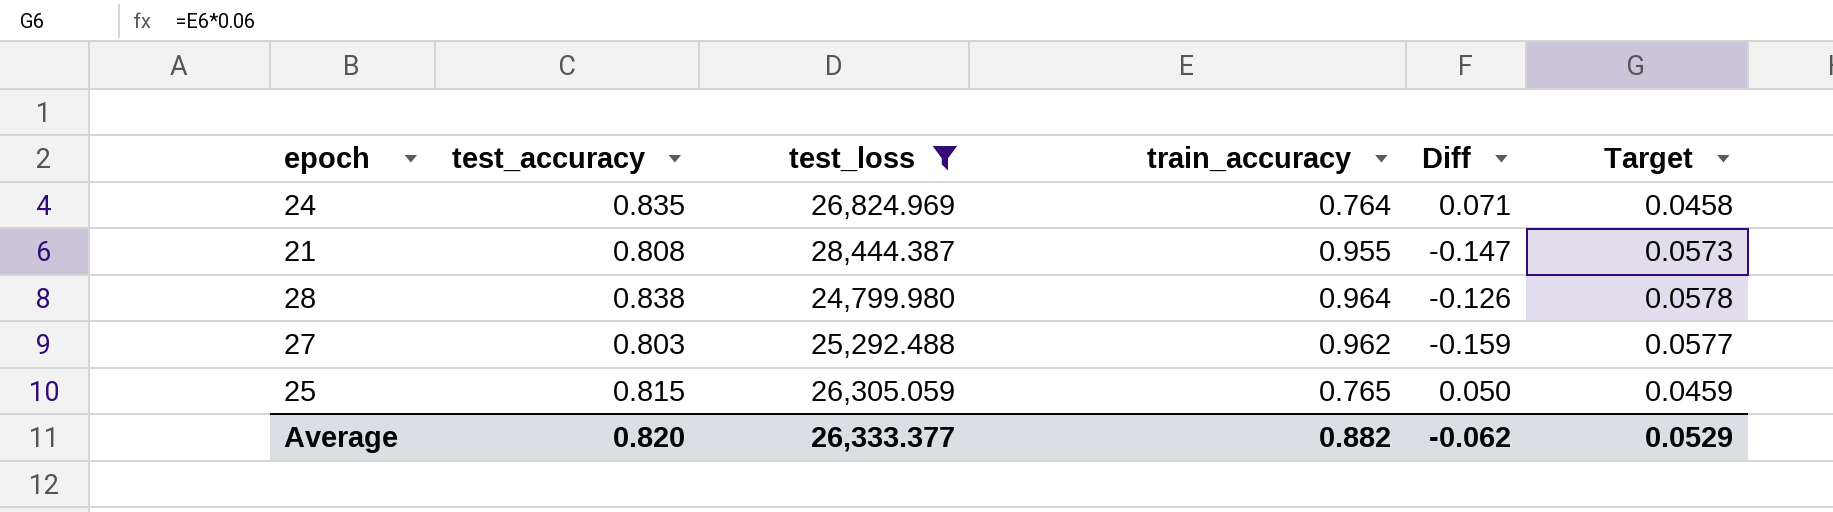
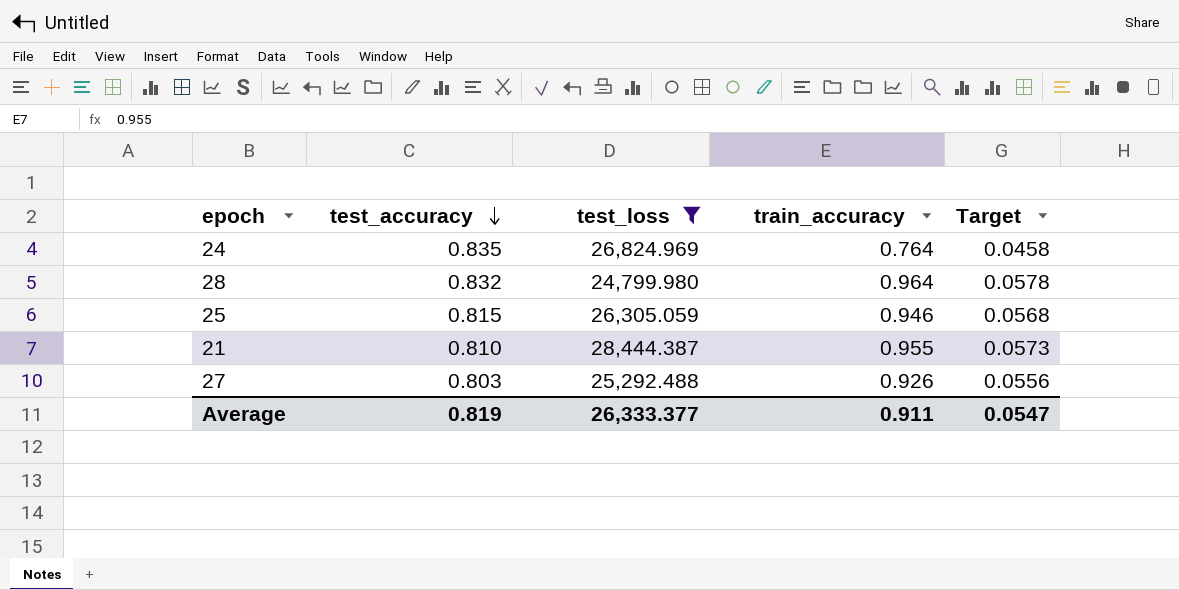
row order: none -> test_accuracy descending
column Diff | formula: [test_accuracy] - [train_accuracy] -> none
28 | test_accuracy: 0.838 -> 0.832
25 | train_accuracy: 0.765 -> 0.946
25 | Target: 0.0459 -> 0.0568
21 | test_accuracy: 0.808 -> 0.810
27 | train_accuracy: 0.962 -> 0.926
27 | Target: 0.0577 -> 0.0556
Average | test_accuracy: 0.820 -> 0.819
Average | train_accuracy: 0.882 -> 0.911
Average | Target: 0.0529 -> 0.0547

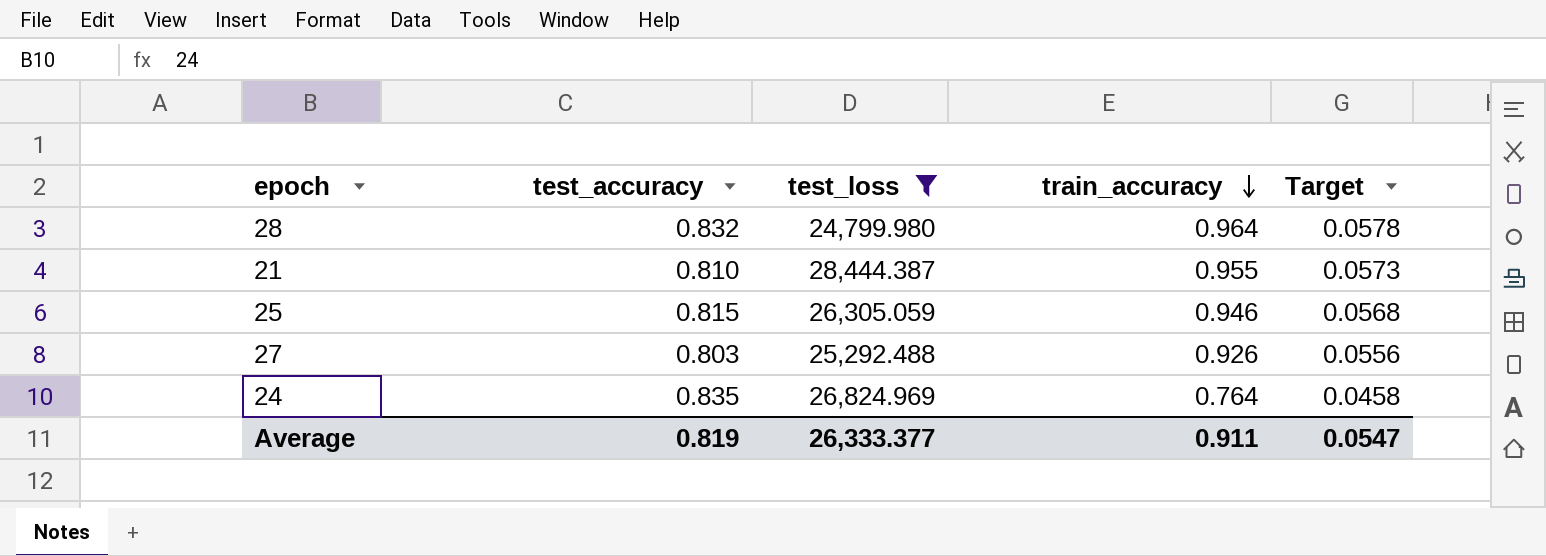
row order: test_accuracy descending -> train_accuracy descending

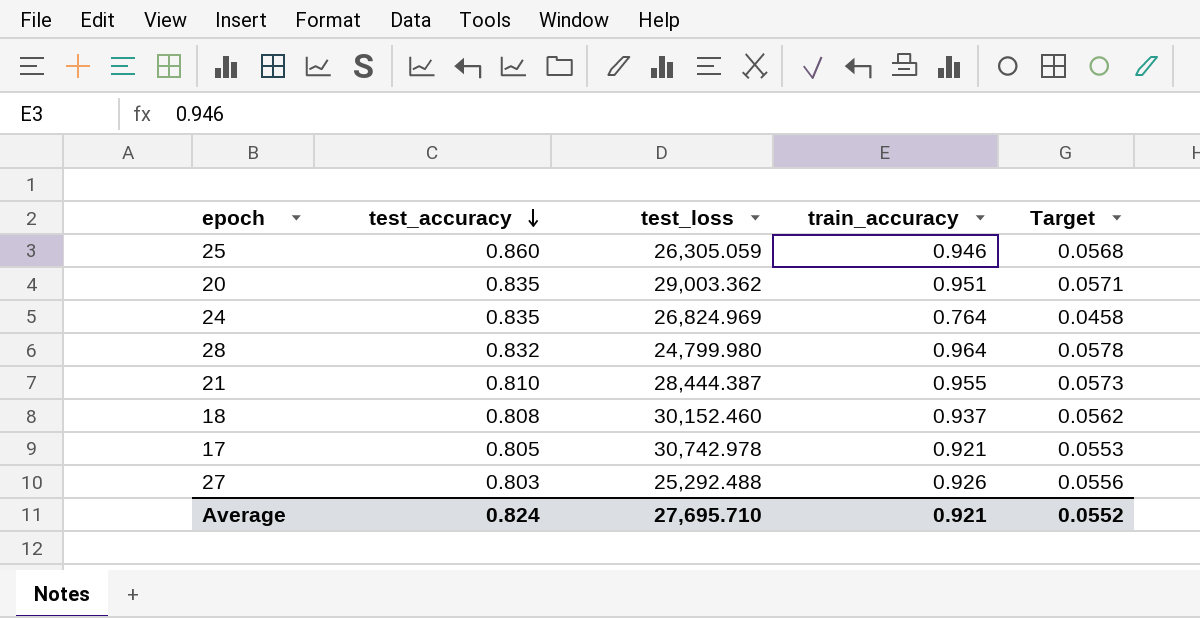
filter: test_loss <= 28,444.387 -> none
row order: train_accuracy descending -> test_accuracy descending
25 | test_accuracy: 0.815 -> 0.860
Average | test_accuracy: 0.819 -> 0.824
Average | test_loss: 26,333.377 -> 27,695.710
Average | train_accuracy: 0.911 -> 0.921
Average | Target: 0.0547 -> 0.0552

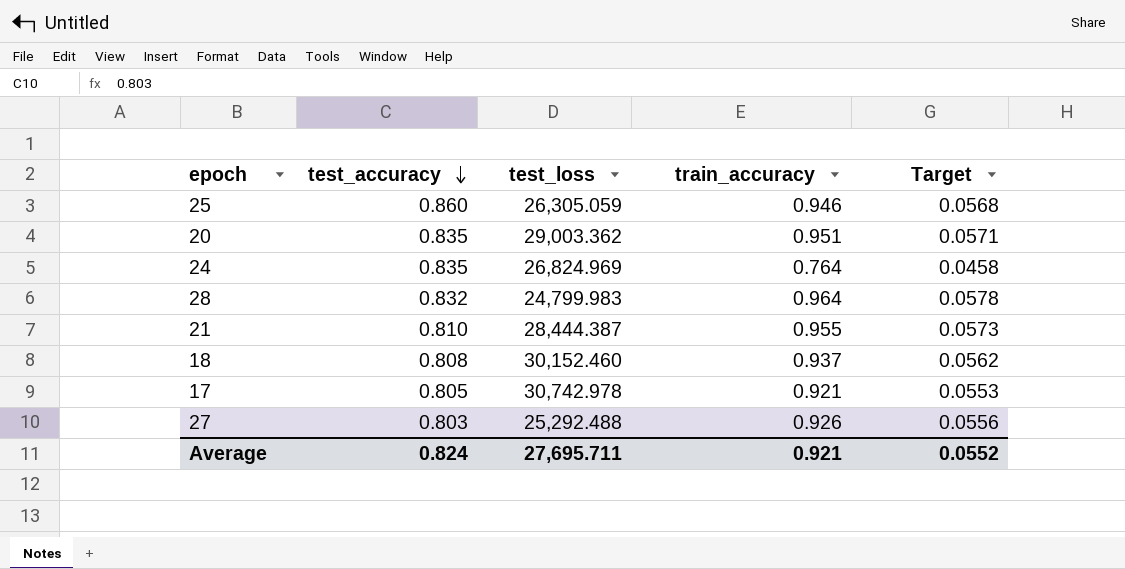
28 | test_loss: 24,799.980 -> 24,799.983
Average | test_loss: 27,695.710 -> 27,695.711

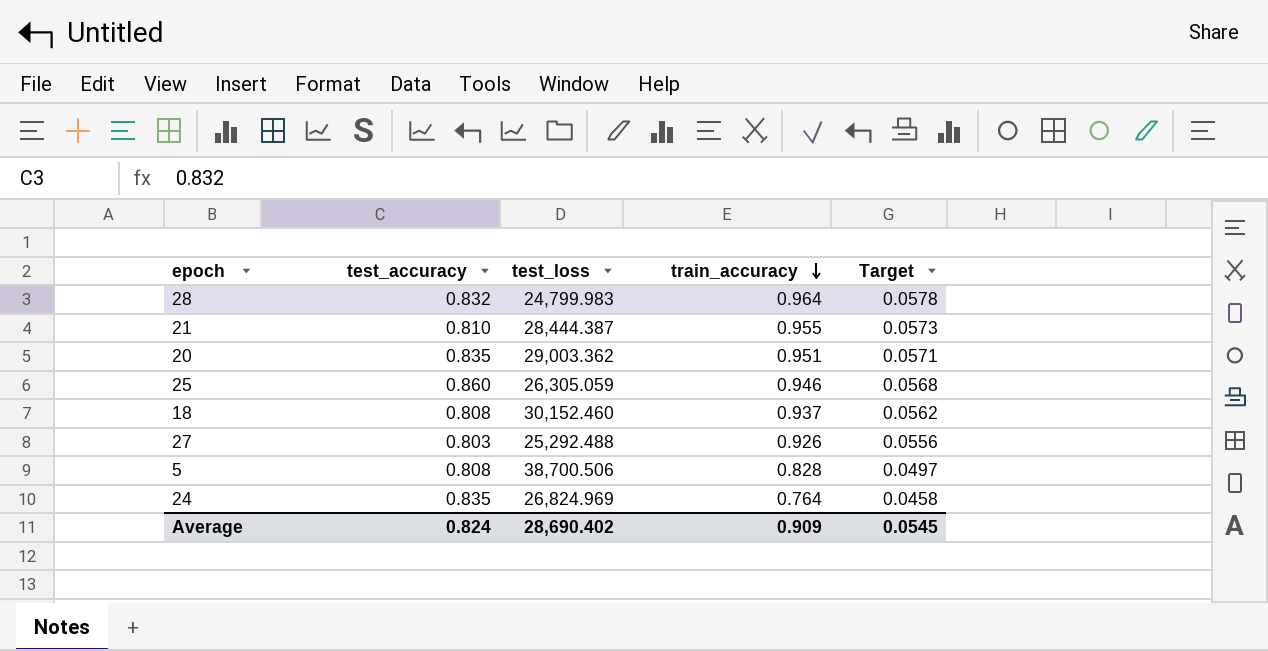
row order: test_accuracy descending -> train_accuracy descending
row 17: 0.805 | 30,742.978 | 0.921 | 0.0553 -> none
row 5: none -> 0.808 | 38,700.506 | 0.828 | 0.0497
Average | test_loss: 27,695.711 -> 28,690.402
Average | train_accuracy: 0.921 -> 0.909
Average | Target: 0.0552 -> 0.0545

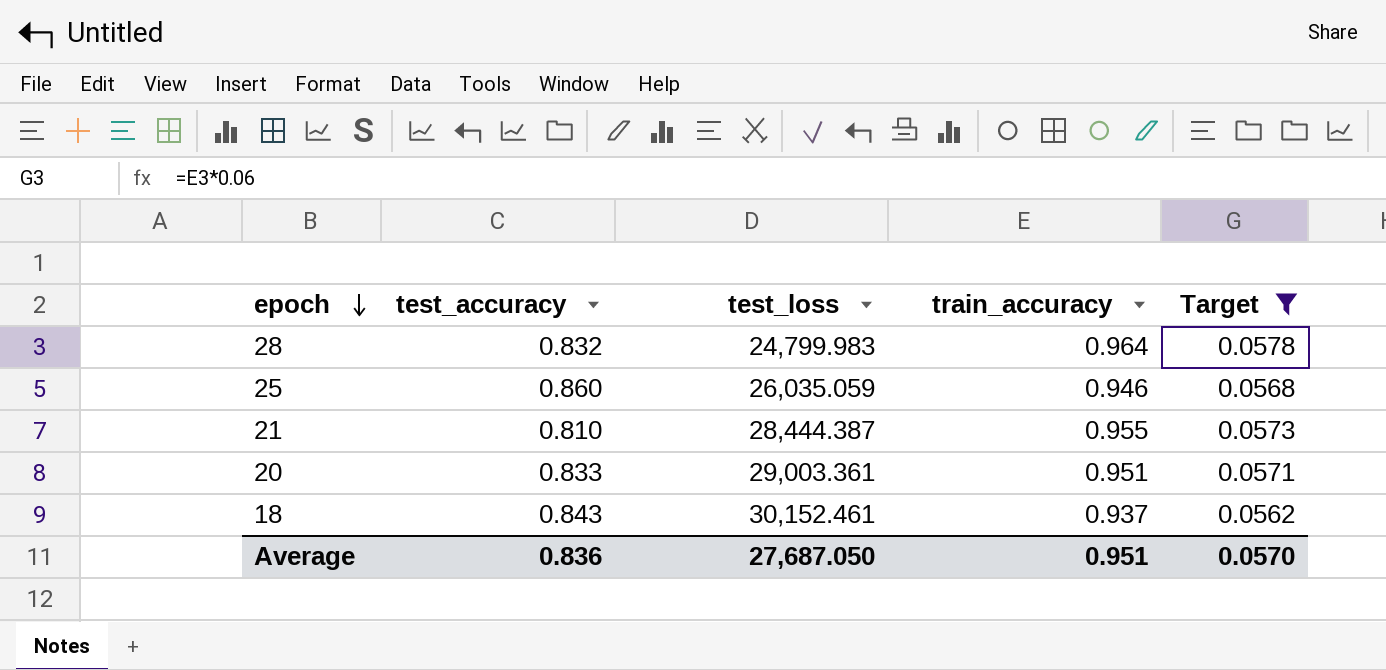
filter: none -> Target >= 0.0562
row order: train_accuracy descending -> epoch descending
25 | test_loss: 26,305.059 -> 26,035.059
20 | test_accuracy: 0.835 -> 0.833
20 | test_loss: 29,003.362 -> 29,003.361
18 | test_accuracy: 0.808 -> 0.843
18 | test_loss: 30,152.460 -> 30,152.461
Average | test_accuracy: 0.824 -> 0.836
Average | test_loss: 28,690.402 -> 27,687.050
Average | train_accuracy: 0.909 -> 0.951
Average | Target: 0.0545 -> 0.0570

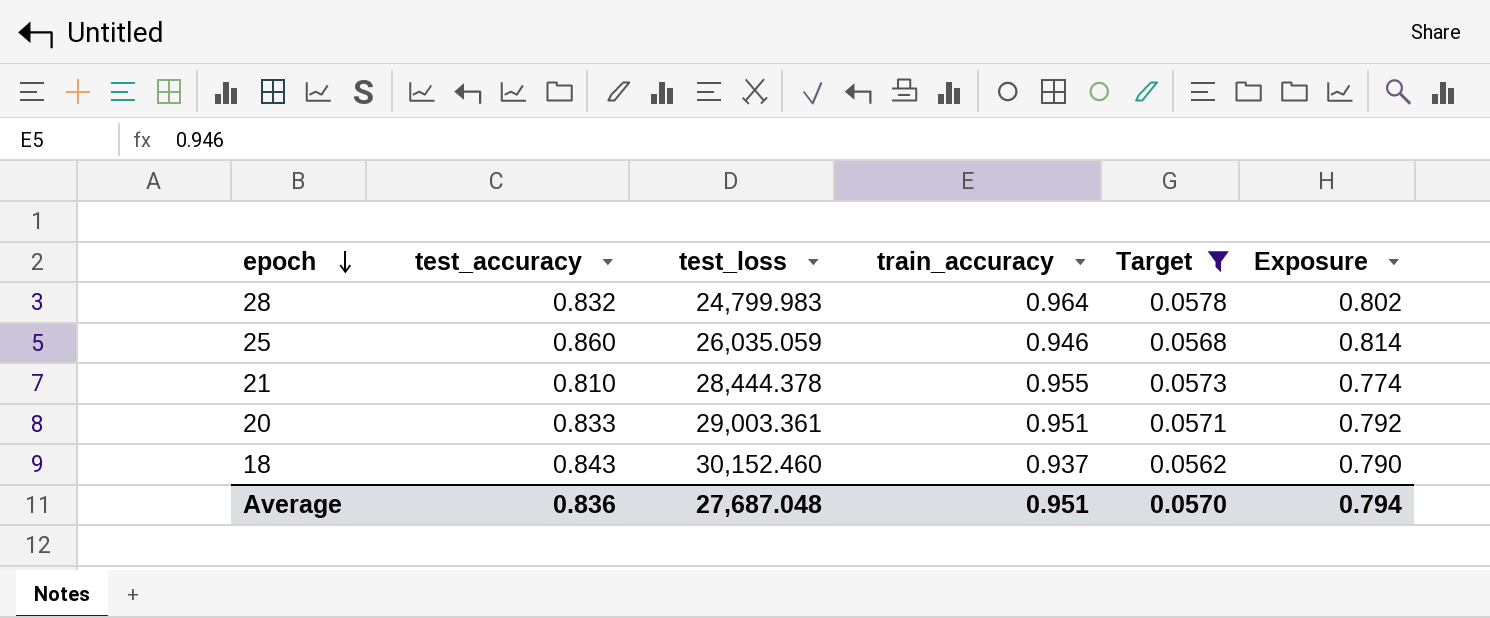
column Exposure | formula: none -> [test_accuracy] * [train_accuracy]
21 | test_loss: 28,444.387 -> 28,444.378
18 | test_loss: 30,152.461 -> 30,152.460
Average | test_loss: 27,687.050 -> 27,687.048

